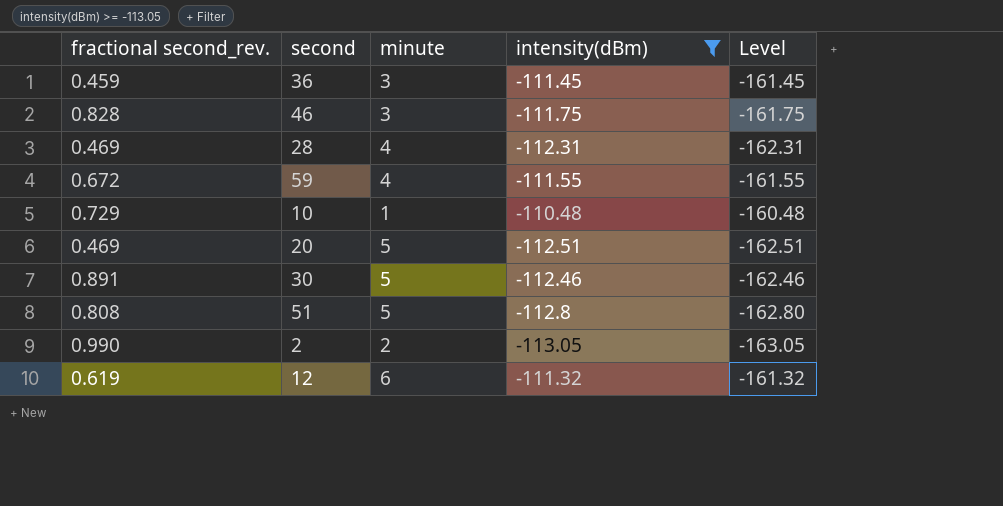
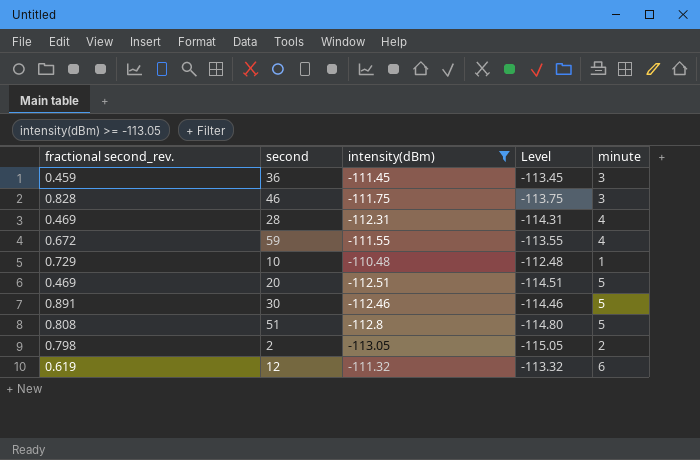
column Level | formula: [intensity(dBm)] - 50 -> [intensity(dBm)] - 2
column minute | position: 3 -> 5
2 | fractional second_rev.: 0.990 -> 0.798

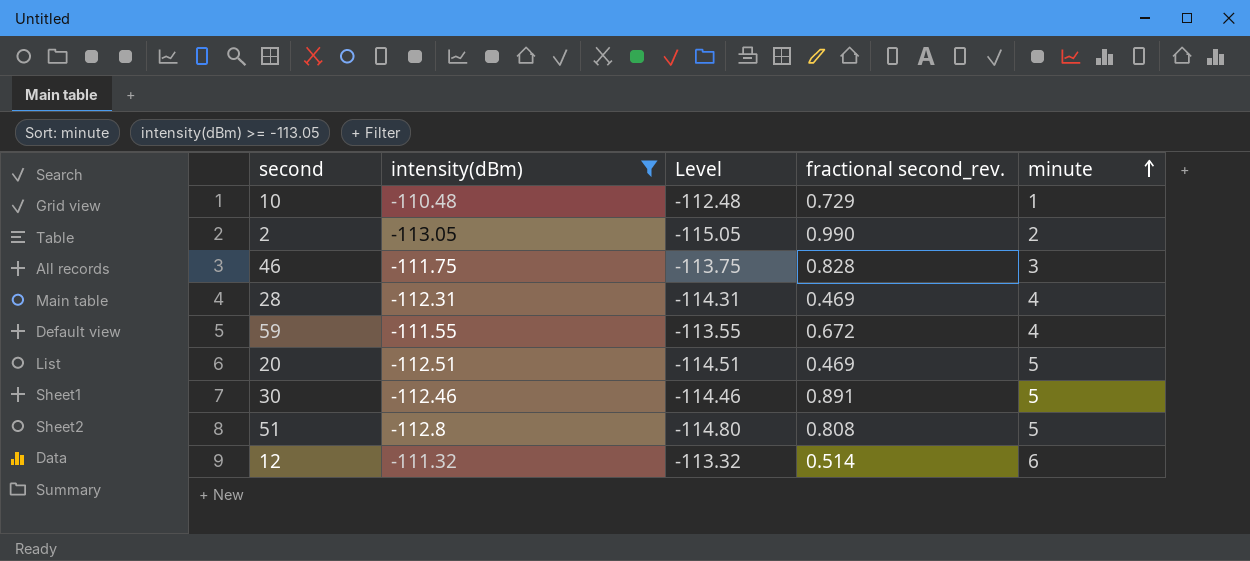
row order: none -> minute ascending
column fractional second_rev. | position: 1 -> 4
row 36: 0.459 | -111.45 | -113.45 | 3 -> none
2 | fractional second_rev.: 0.798 -> 0.990
12 | fractional second_rev.: 0.619 -> 0.514

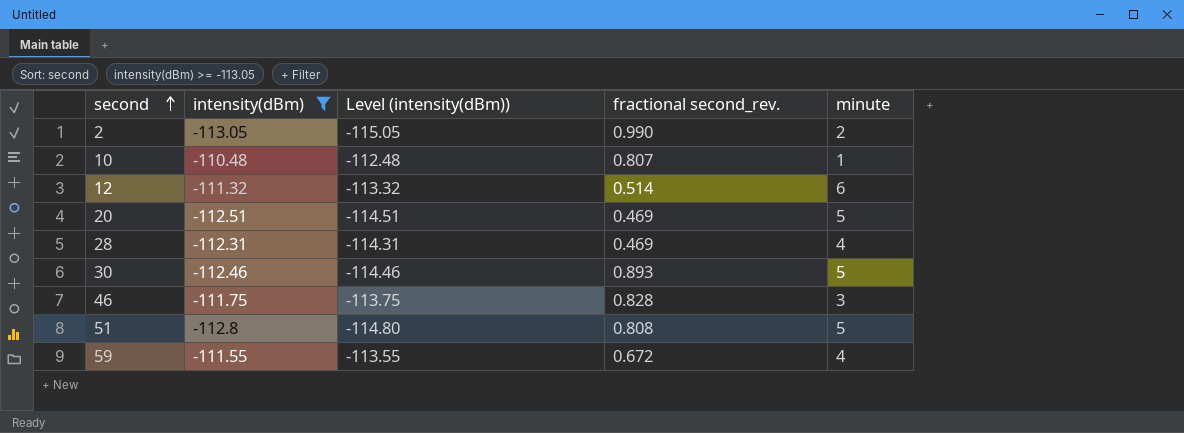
row order: minute ascending -> second ascending
column name: Level -> Level (intensity(dBm))
10 | fractional second_rev.: 0.729 -> 0.807
30 | fractional second_rev.: 0.891 -> 0.893

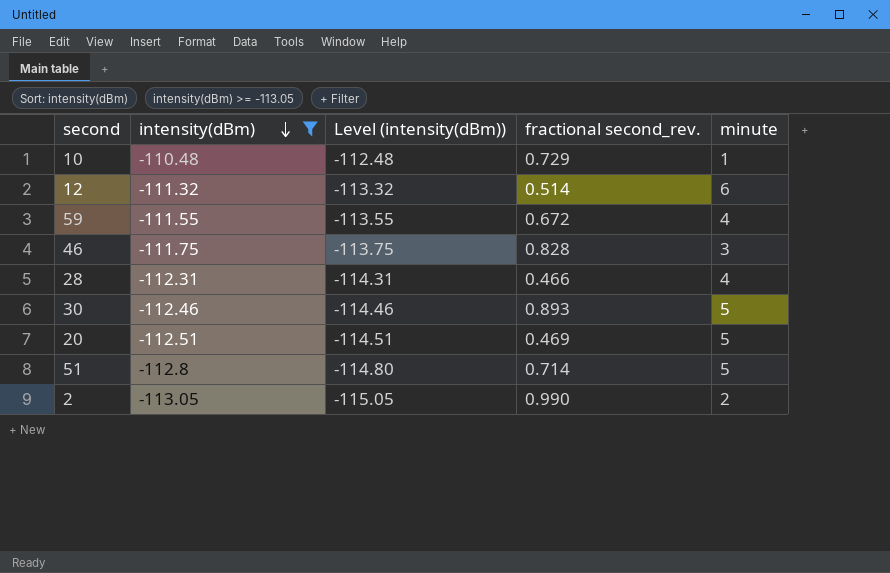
row order: second ascending -> intensity(dBm) descending
10 | fractional second_rev.: 0.807 -> 0.729
28 | fractional second_rev.: 0.469 -> 0.466
51 | fractional second_rev.: 0.808 -> 0.714

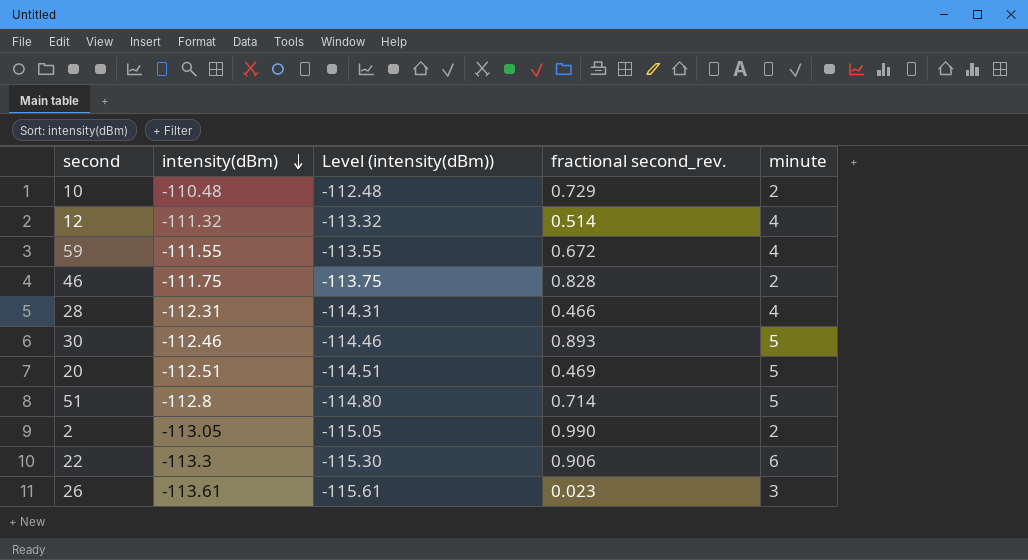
filter: intensity(dBm) >= -113.05 -> none
10 | minute: 1 -> 2
12 | minute: 6 -> 4
46 | minute: 3 -> 2

